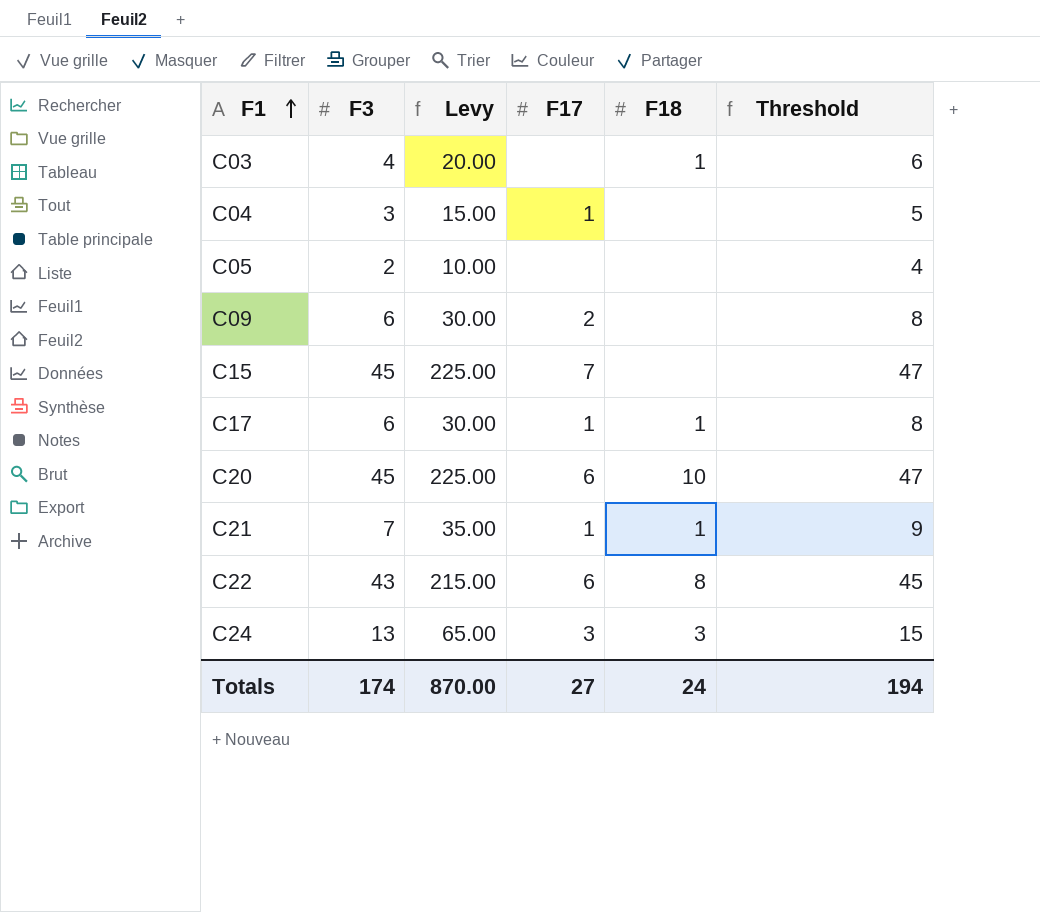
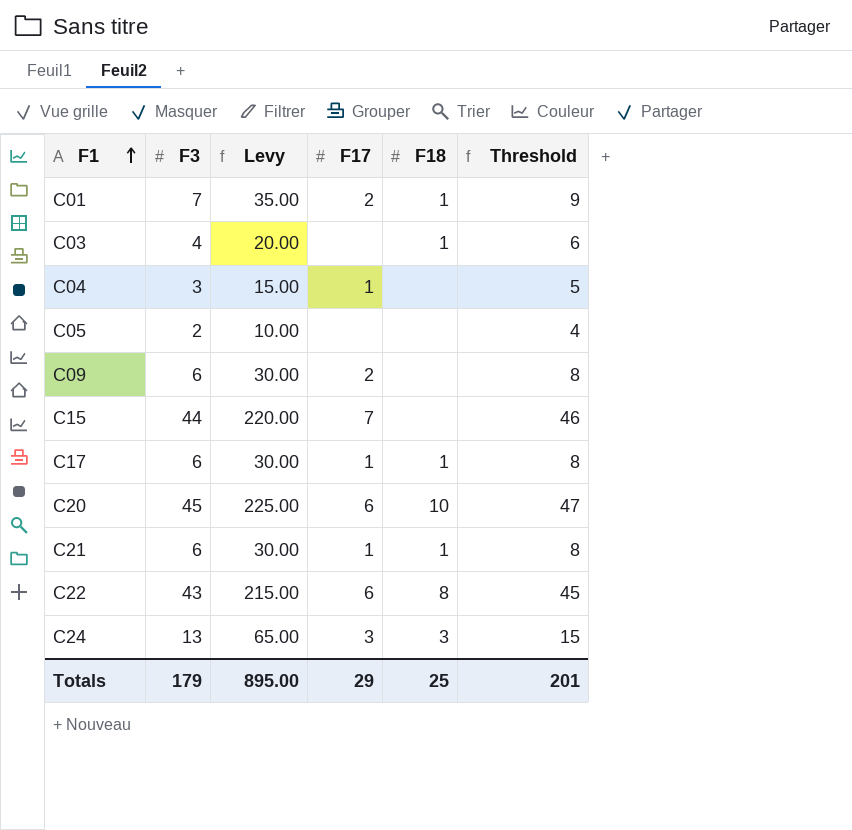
row C01: none -> 7 | 35.00 | 2 | 1 | 9
C15 | F3: 45 -> 44
C15 | Levy: 225.00 -> 220.00
C15 | Threshold: 47 -> 46
C21 | F3: 7 -> 6
C21 | Levy: 35.00 -> 30.00
C21 | Threshold: 9 -> 8
Totals | F3: 174 -> 179
Totals | Levy: 870.00 -> 895.00
Totals | F17: 27 -> 29
Totals | F18: 24 -> 25
Totals | Threshold: 194 -> 201

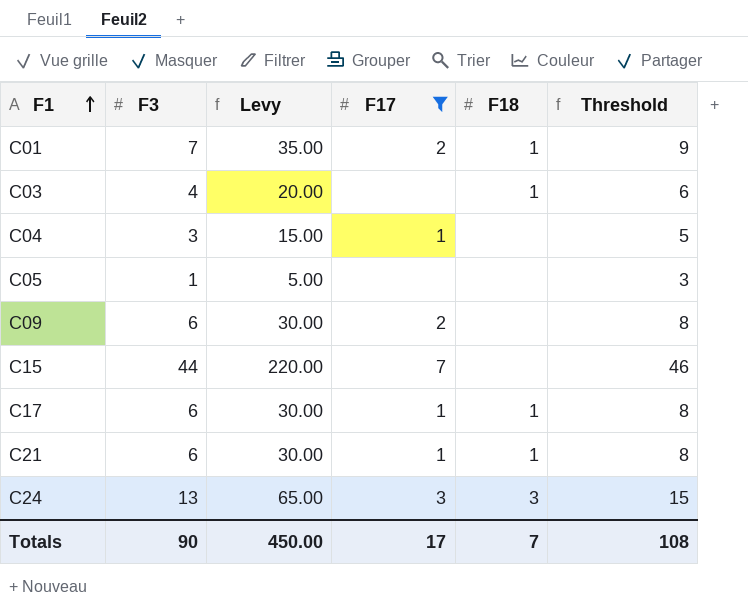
filter: none -> F17 != 6
C05 | F3: 2 -> 1
C05 | Levy: 10.00 -> 5.00
C05 | Threshold: 4 -> 3
Totals | F3: 179 -> 90
Totals | Levy: 895.00 -> 450.00
Totals | F17: 29 -> 17
Totals | F18: 25 -> 7
Totals | Threshold: 201 -> 108

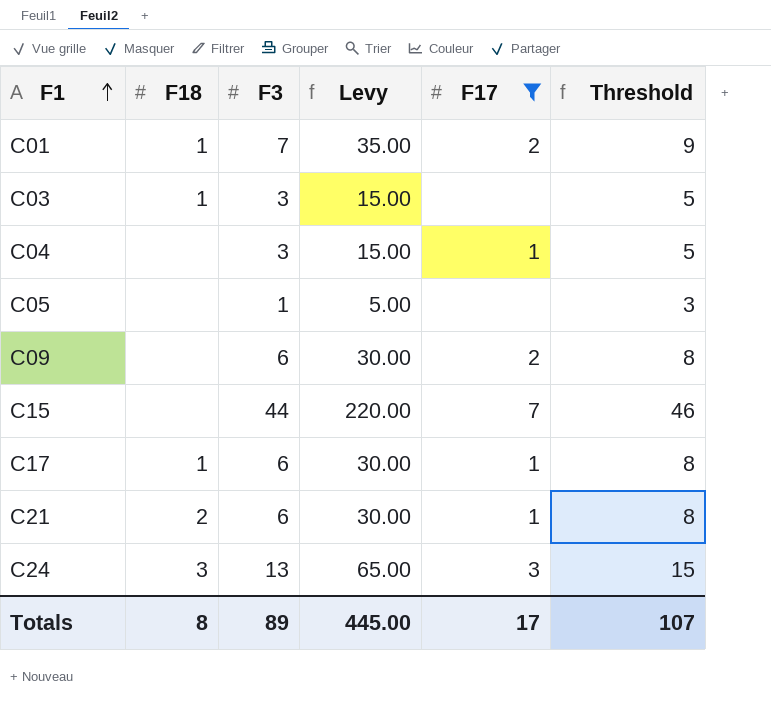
column F18 | position: 5 -> 2
C03 | F3: 4 -> 3
C03 | Levy: 20.00 -> 15.00
C03 | Threshold: 6 -> 5
C21 | F18: 1 -> 2
Totals | F18: 7 -> 8
Totals | F3: 90 -> 89
Totals | Levy: 450.00 -> 445.00
Totals | Threshold: 108 -> 107

